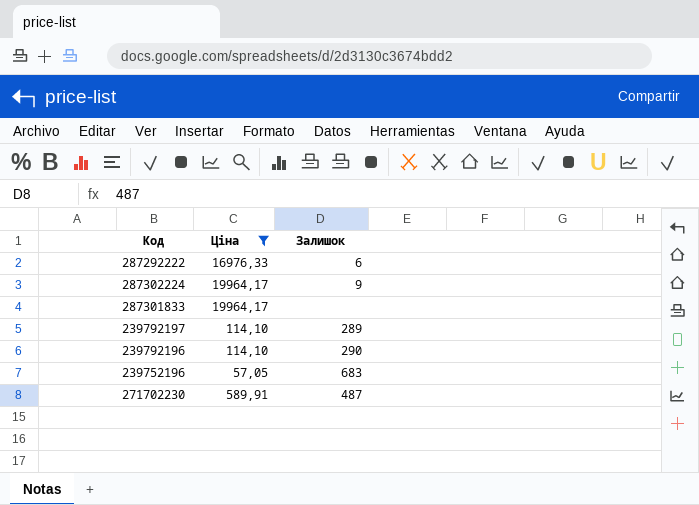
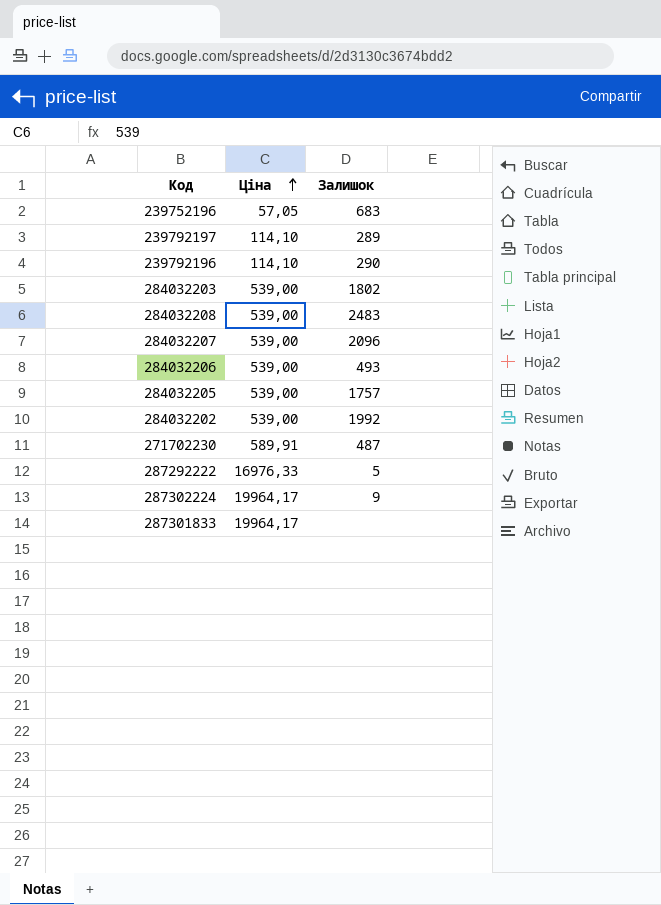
filter: Ціна != 539,00 -> none
row order: none -> Ціна ascending
287292222 | Залишок: 6 -> 5

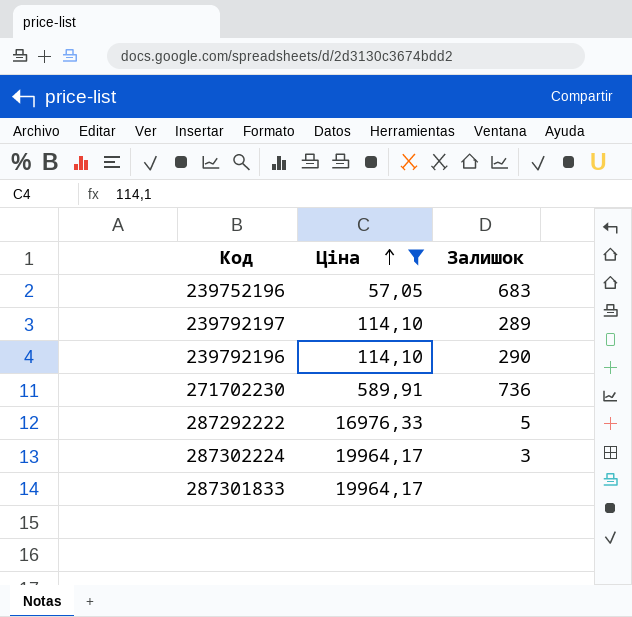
filter: none -> Ціна != 539,00
271702230 | Залишок: 487 -> 736
287302224 | Залишок: 9 -> 3

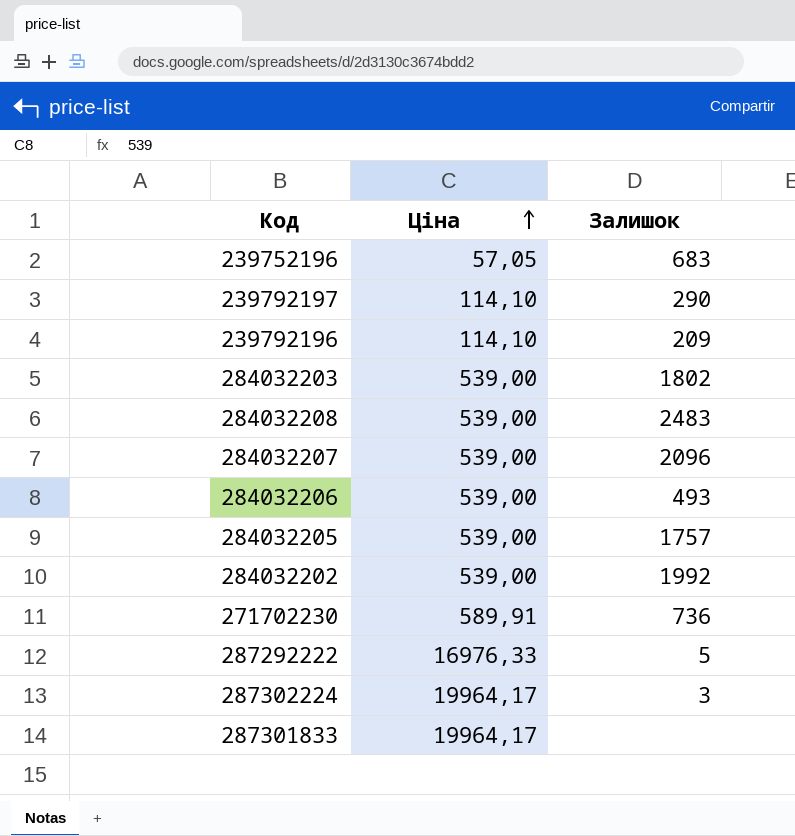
filter: Ціна != 539,00 -> none
239792197 | Залишок: 289 -> 290
239792196 | Залишок: 290 -> 209

